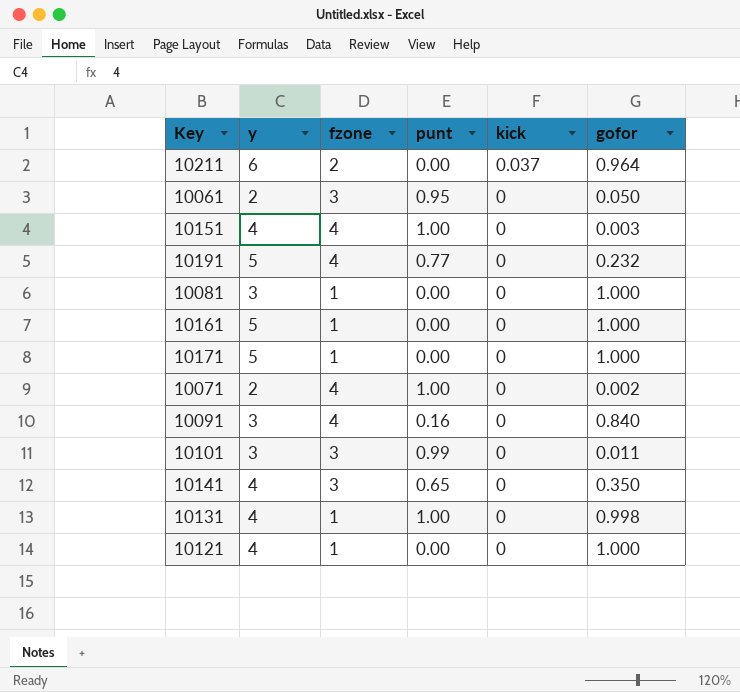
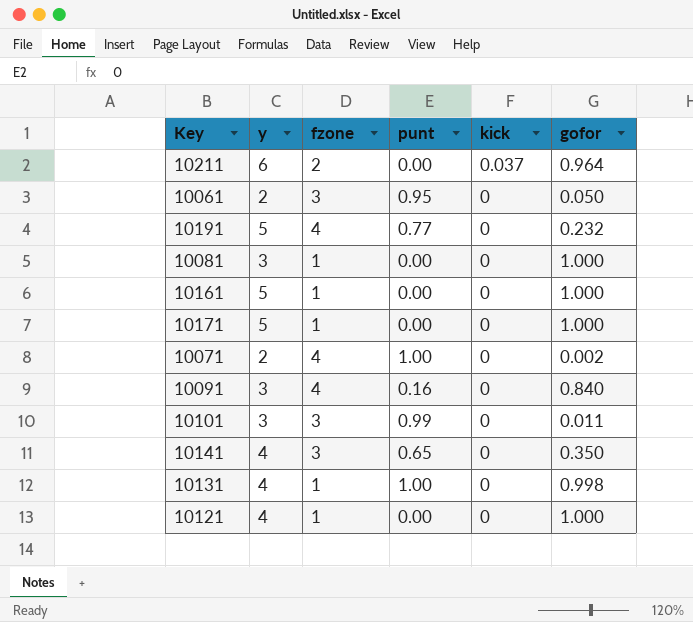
row 10151: 4 | 4 | 1.00 | 0 | 0.003 -> none

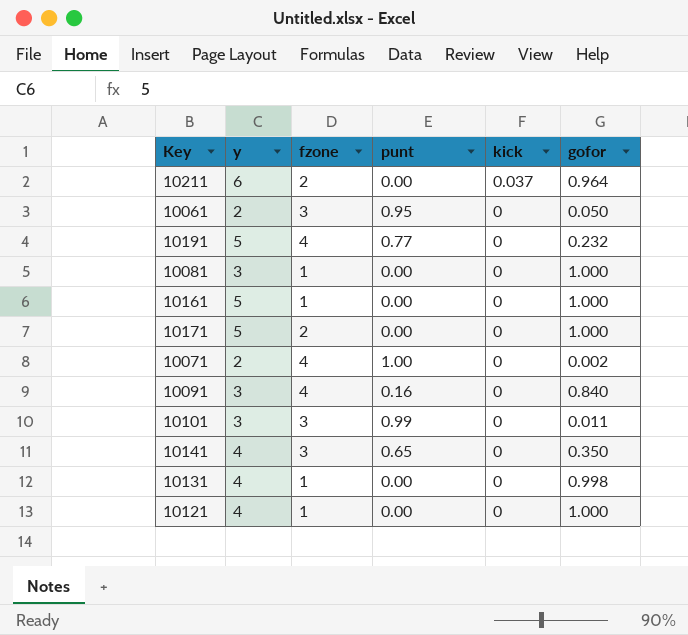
10171 | fzone: 1 -> 2
10131 | punt: 1.00 -> 0.00

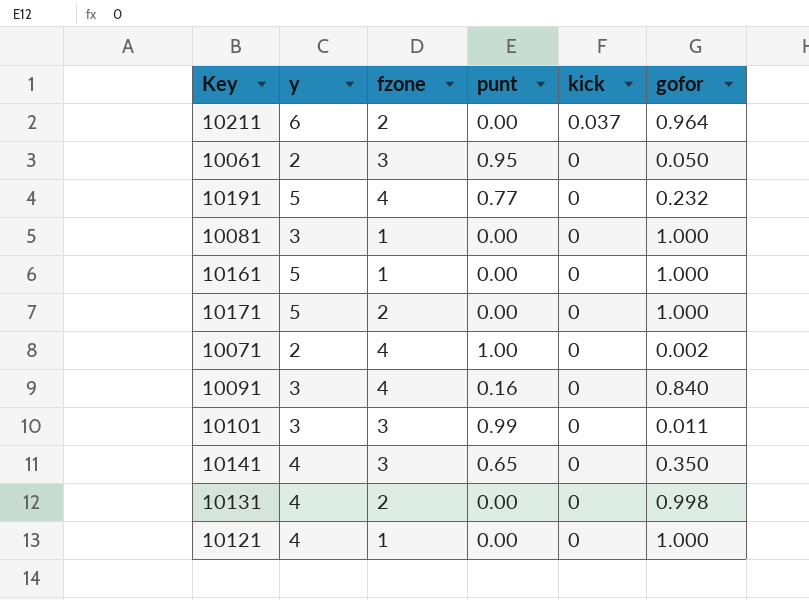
10131 | fzone: 1 -> 2

